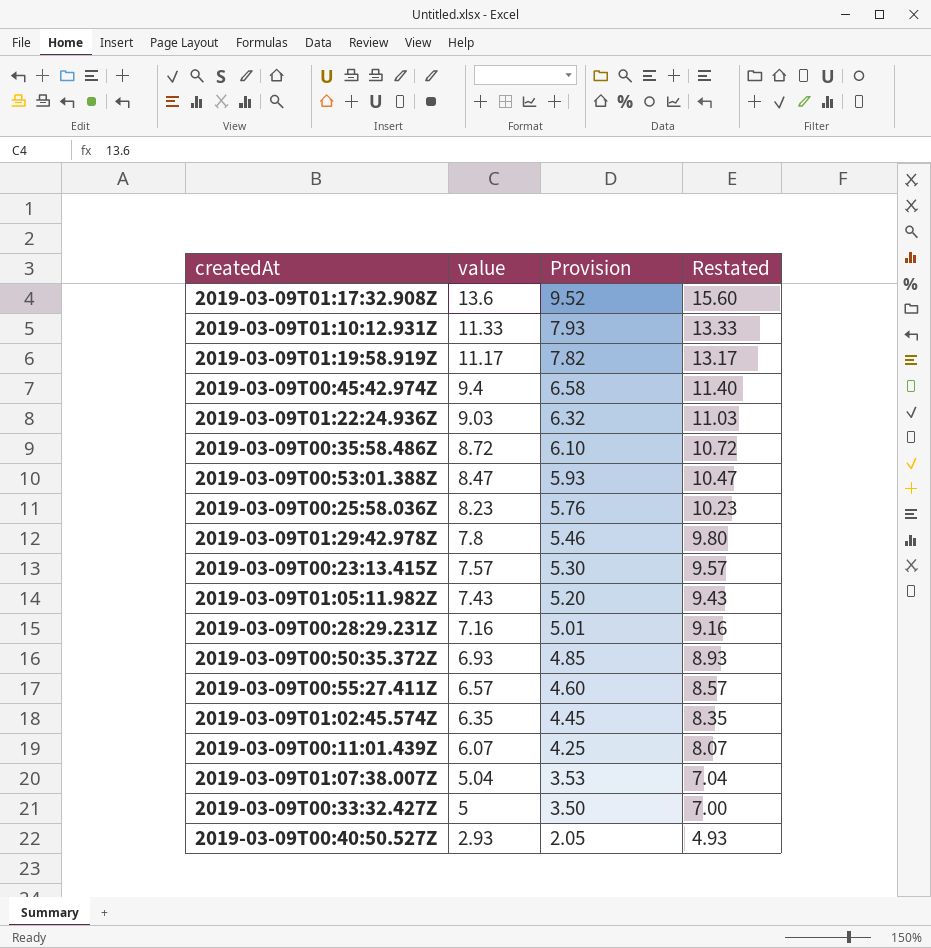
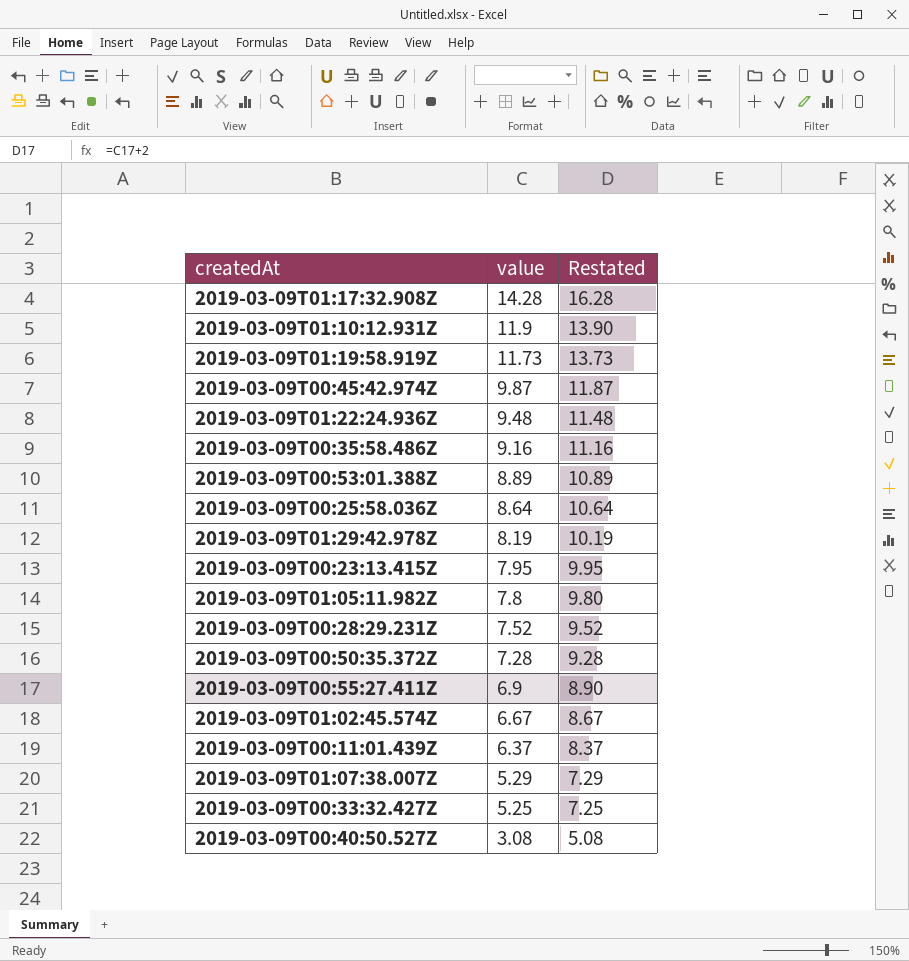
column Provision | formula: [value] * 0.7 -> none
2019-03-09T01:17:32.908Z | value: 13.6 -> 14.28
2019-03-09T01:17:32.908Z | Restated: 15.60 -> 16.28
2019-03-09T01:10:12.931Z | value: 11.33 -> 11.9
2019-03-09T01:10:12.931Z | Restated: 13.33 -> 13.90
2019-03-09T01:19:58.919Z | value: 11.17 -> 11.73
2019-03-09T01:19:58.919Z | Restated: 13.17 -> 13.73
2019-03-09T00:45:42.974Z | value: 9.4 -> 9.87
2019-03-09T00:45:42.974Z | Restated: 11.40 -> 11.87
2019-03-09T01:22:24.936Z | value: 9.03 -> 9.48
2019-03-09T01:22:24.936Z | Restated: 11.03 -> 11.48
2019-03-09T00:35:58.486Z | value: 8.72 -> 9.16
2019-03-09T00:35:58.486Z | Restated: 10.72 -> 11.16
2019-03-09T00:53:01.388Z | value: 8.47 -> 8.89
2019-03-09T00:53:01.388Z | Restated: 10.47 -> 10.89
2019-03-09T00:25:58.036Z | value: 8.23 -> 8.64
2019-03-09T00:25:58.036Z | Restated: 10.23 -> 10.64
2019-03-09T01:29:42.978Z | value: 7.8 -> 8.19
2019-03-09T01:29:42.978Z | Restated: 9.80 -> 10.19
2019-03-09T00:23:13.415Z | value: 7.57 -> 7.95
2019-03-09T00:23:13.415Z | Restated: 9.57 -> 9.95
2019-03-09T01:05:11.982Z | value: 7.43 -> 7.8
2019-03-09T01:05:11.982Z | Restated: 9.43 -> 9.80
2019-03-09T00:28:29.231Z | value: 7.16 -> 7.52
2019-03-09T00:28:29.231Z | Restated: 9.16 -> 9.52
2019-03-09T00:50:35.372Z | value: 6.93 -> 7.28
2019-03-09T00:50:35.372Z | Restated: 8.93 -> 9.28
2019-03-09T00:55:27.411Z | value: 6.57 -> 6.9
2019-03-09T00:55:27.411Z | Restated: 8.57 -> 8.90
2019-03-09T01:02:45.574Z | value: 6.35 -> 6.67
2019-03-09T01:02:45.574Z | Restated: 8.35 -> 8.67
2019-03-09T00:11:01.439Z | value: 6.07 -> 6.37
2019-03-09T00:11:01.439Z | Restated: 8.07 -> 8.37
2019-03-09T01:07:38.007Z | value: 5.04 -> 5.29
2019-03-09T01:07:38.007Z | Restated: 7.04 -> 7.29
2019-03-09T00:33:32.427Z | value: 5 -> 5.25
2019-03-09T00:33:32.427Z | Restated: 7.00 -> 7.25
2019-03-09T00:40:50.527Z | value: 2.93 -> 3.08
2019-03-09T00:40:50.527Z | Restated: 4.93 -> 5.08

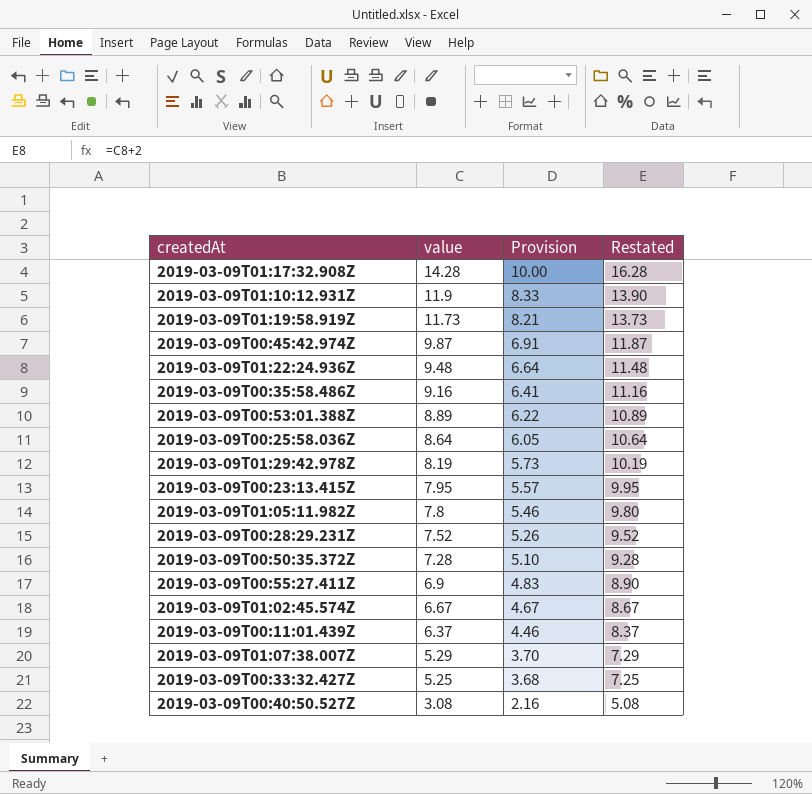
column Provision | formula: none -> [value] * 0.7

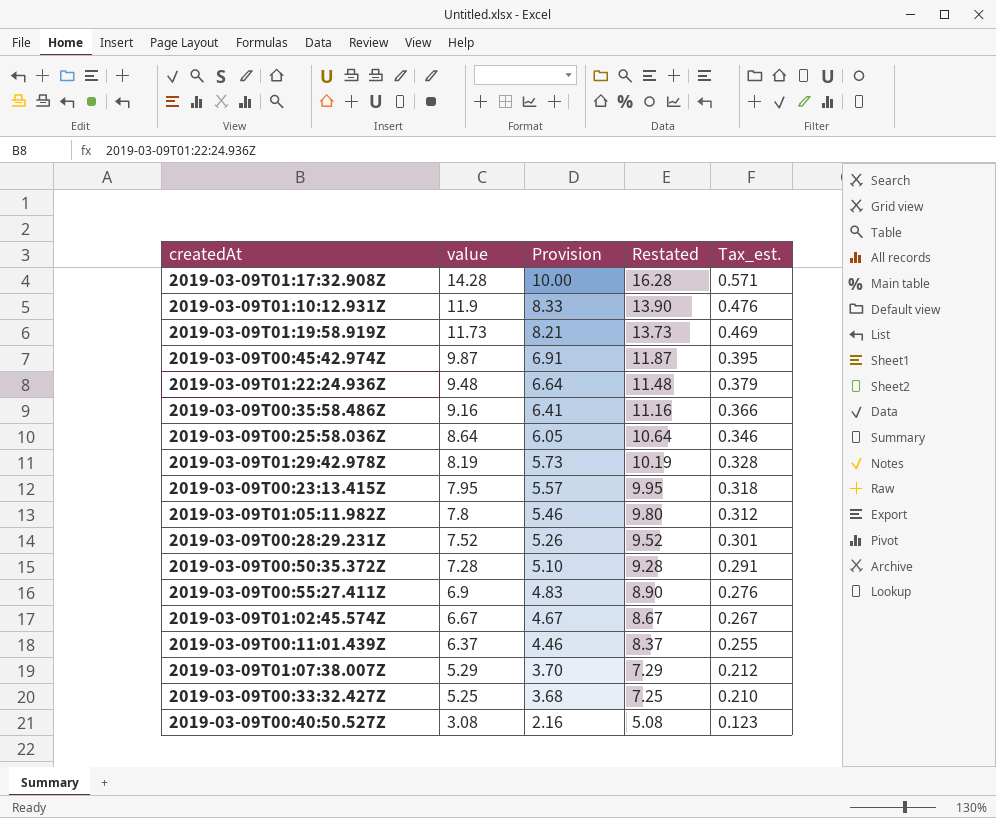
column Tax_est. | formula: none -> [value] * 0.04
row 2019-03-09T00:53:01.388Z: 8.89 | 6.22 | 10.89 -> none

